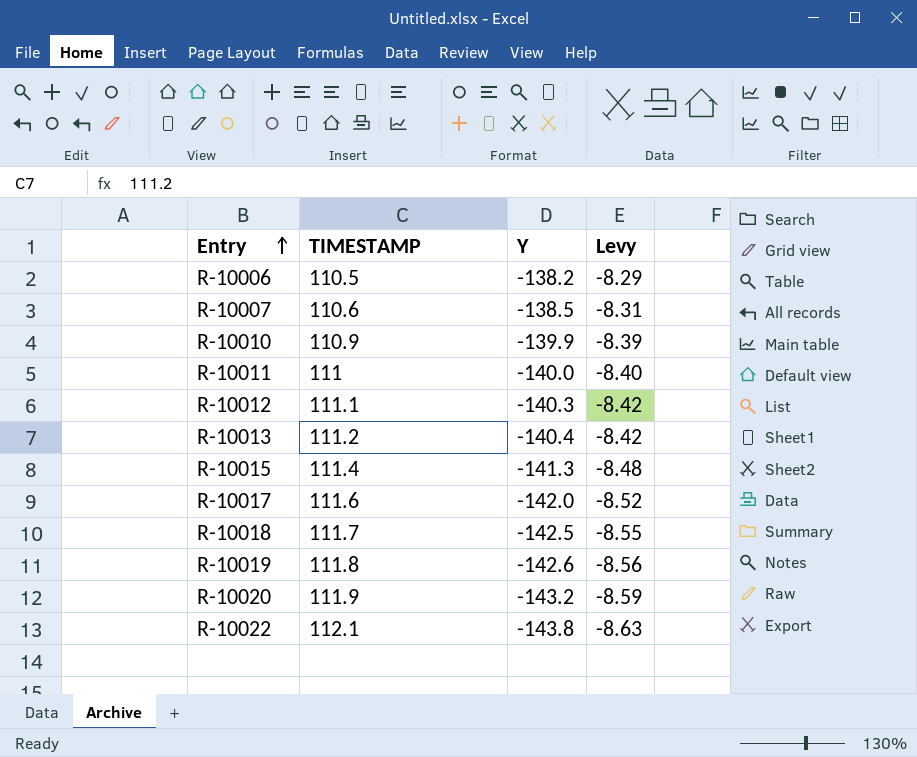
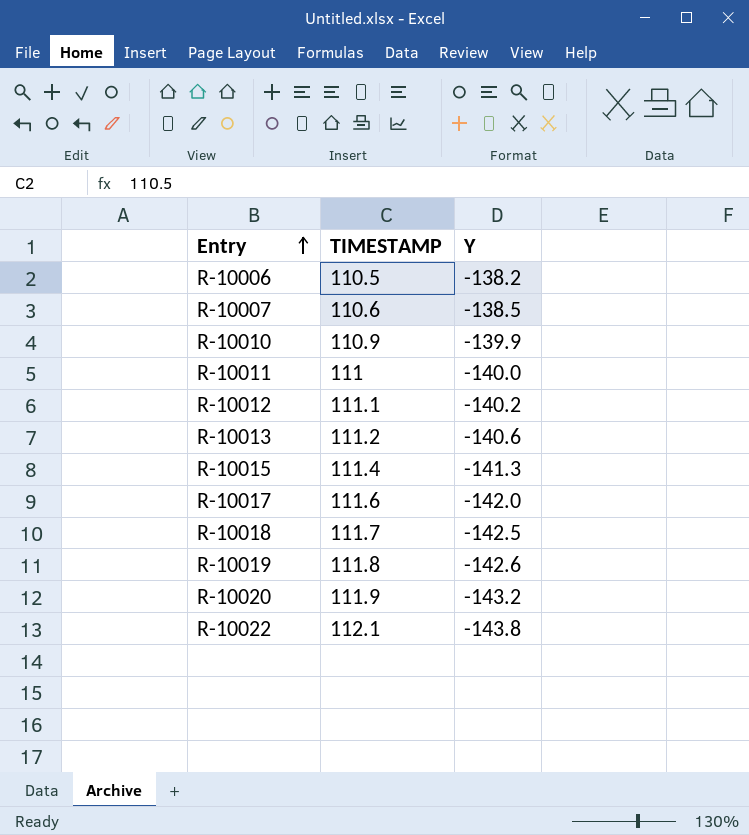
column Levy | formula: [Y] * 0.06 -> none
R-10012 | Y: -140.3 -> -140.2
R-10013 | Y: -140.4 -> -140.6

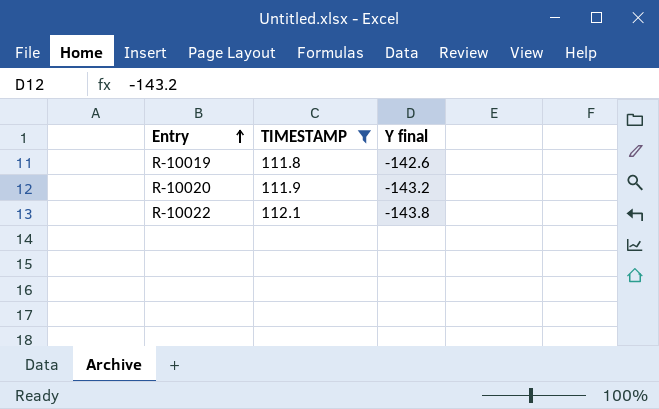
filter: none -> TIMESTAMP >= 111.8
column name: Y -> Y final

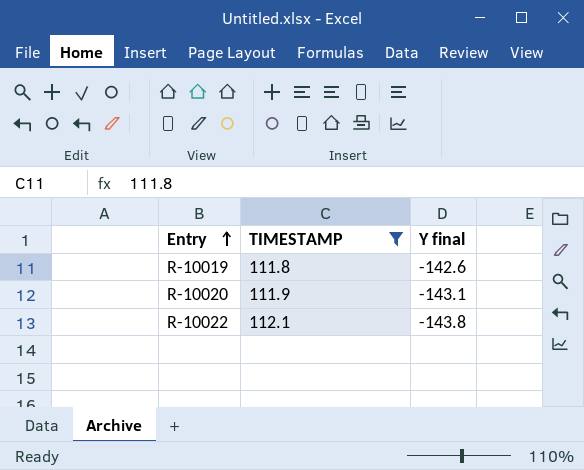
R-10020 | Y final: -143.2 -> -143.1

